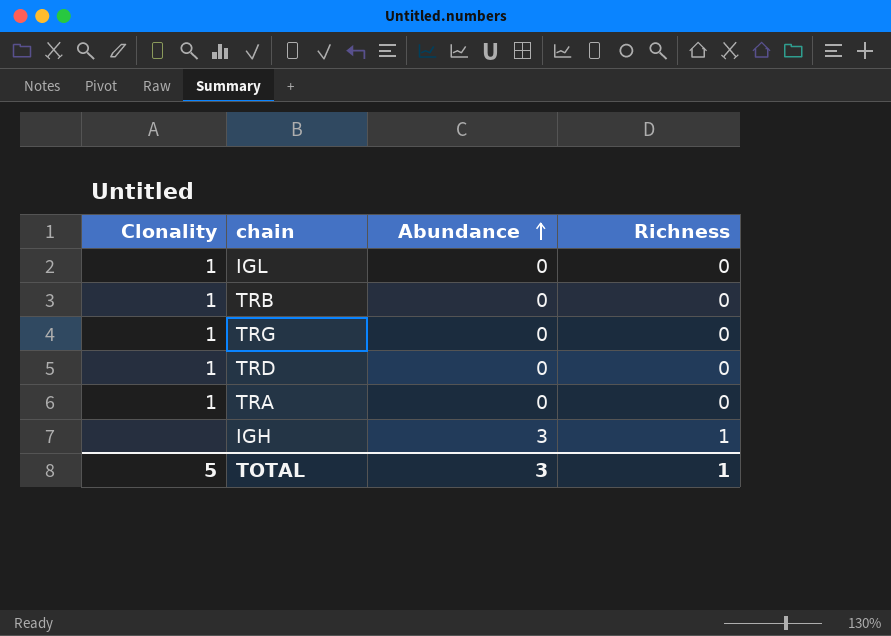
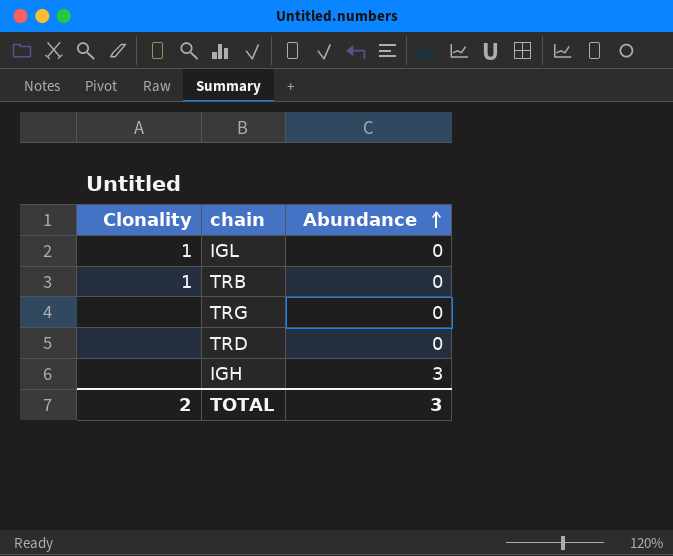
column Richness | position: 4 -> none
row TRA: 1 | 0 | 0 -> none
TRG | Clonality: 1 -> none
TRD | Clonality: 1 -> none
TOTAL | Clonality: 5 -> 2

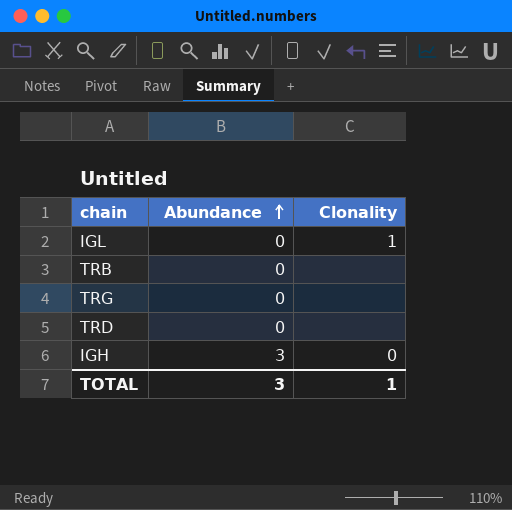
column Clonality | position: 1 -> 3
TRB | Clonality: 1 -> none
IGH | Clonality: none -> 0
TOTAL | Clonality: 2 -> 1

